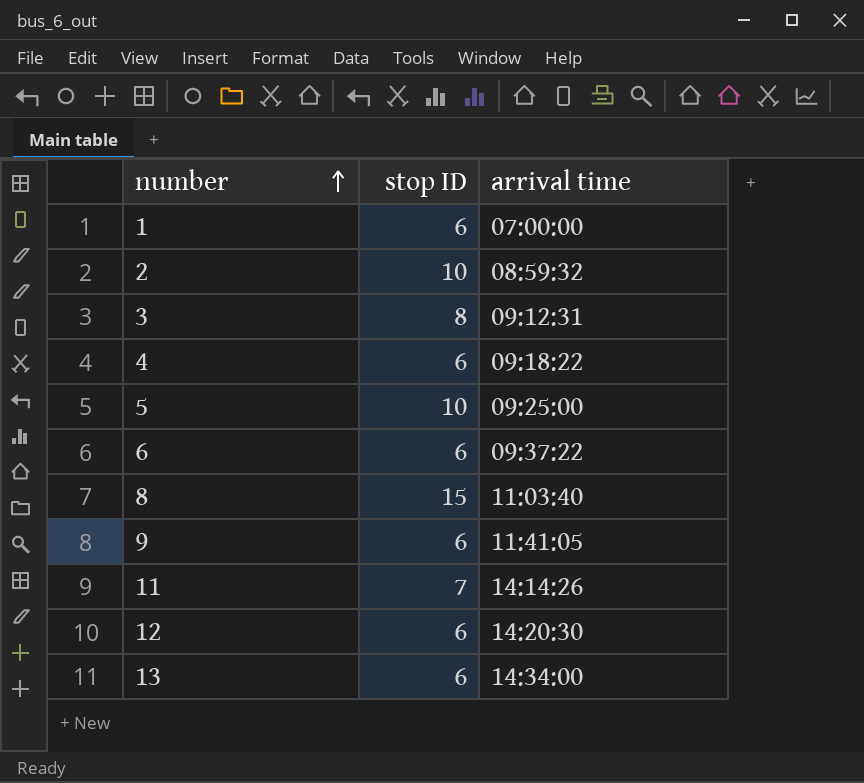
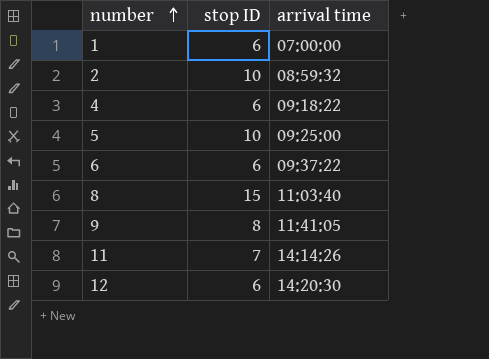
row 3: 8 | 09:12:31 -> none
row 13: 6 | 14:34:00 -> none
9 | stop ID: 6 -> 8

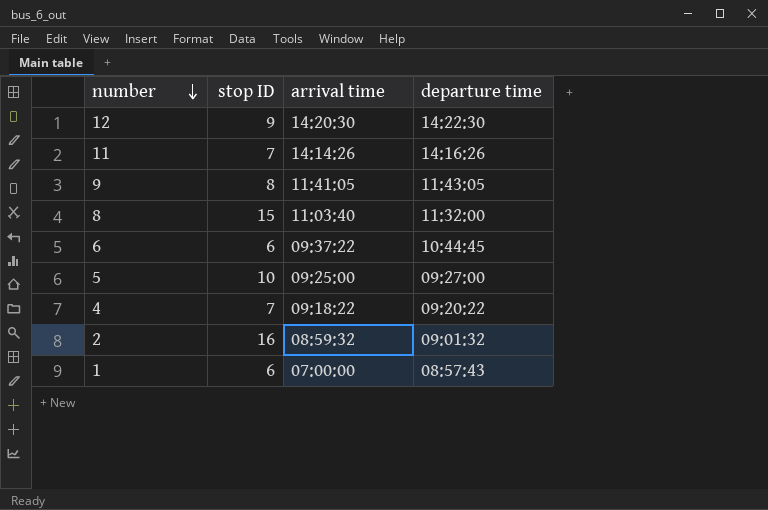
row order: number ascending -> number descending
column departure time | position: none -> 4
12 | stop ID: 6 -> 9
4 | stop ID: 6 -> 7
2 | stop ID: 10 -> 16

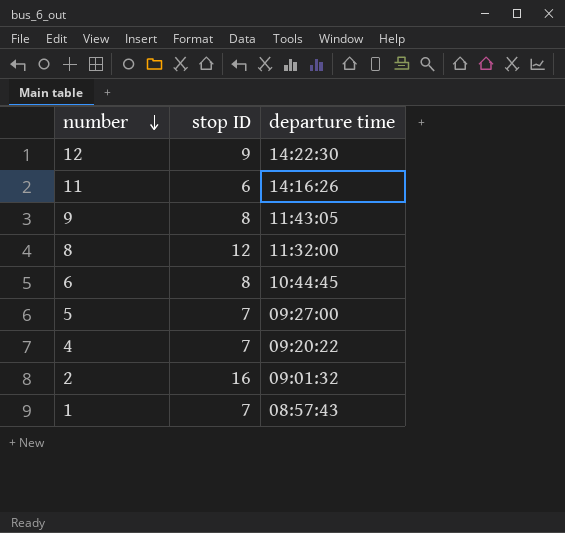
column arrival time | position: 3 -> none
11 | stop ID: 7 -> 6
8 | stop ID: 15 -> 12
6 | stop ID: 6 -> 8
5 | stop ID: 10 -> 7
1 | stop ID: 6 -> 7

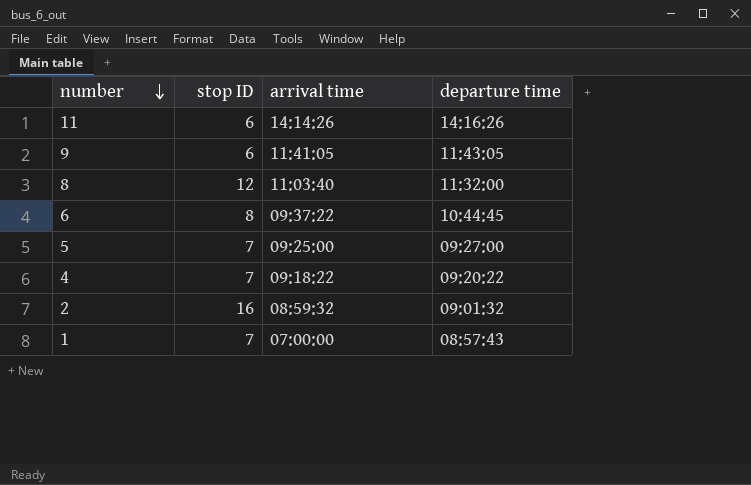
column arrival time | position: none -> 3
row 12: 9 | 14:22:30 -> none
9 | stop ID: 8 -> 6

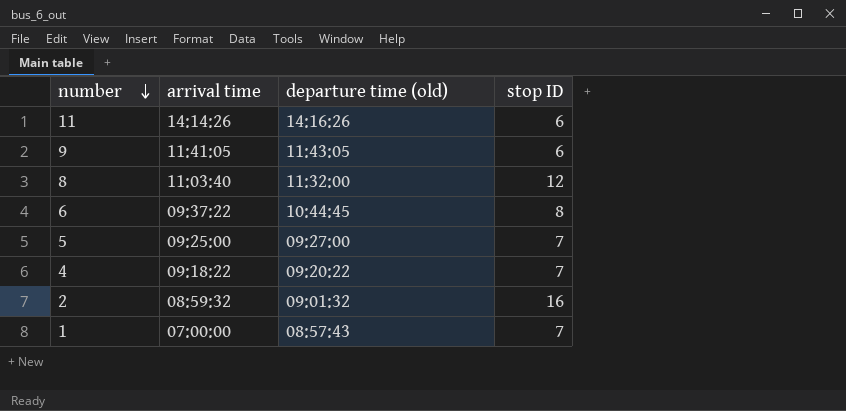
column name: departure time -> departure time (old)
column stop ID | position: 2 -> 4

